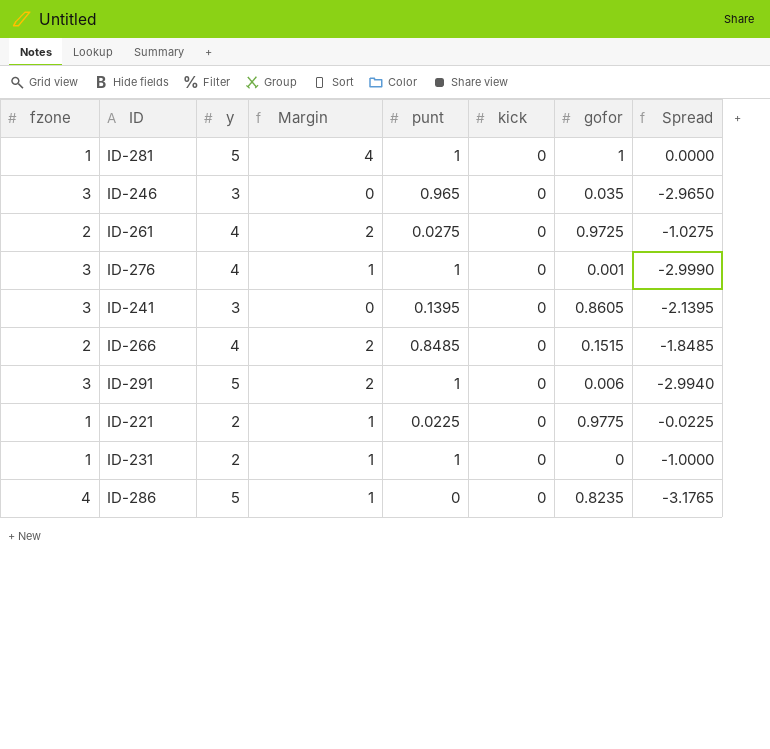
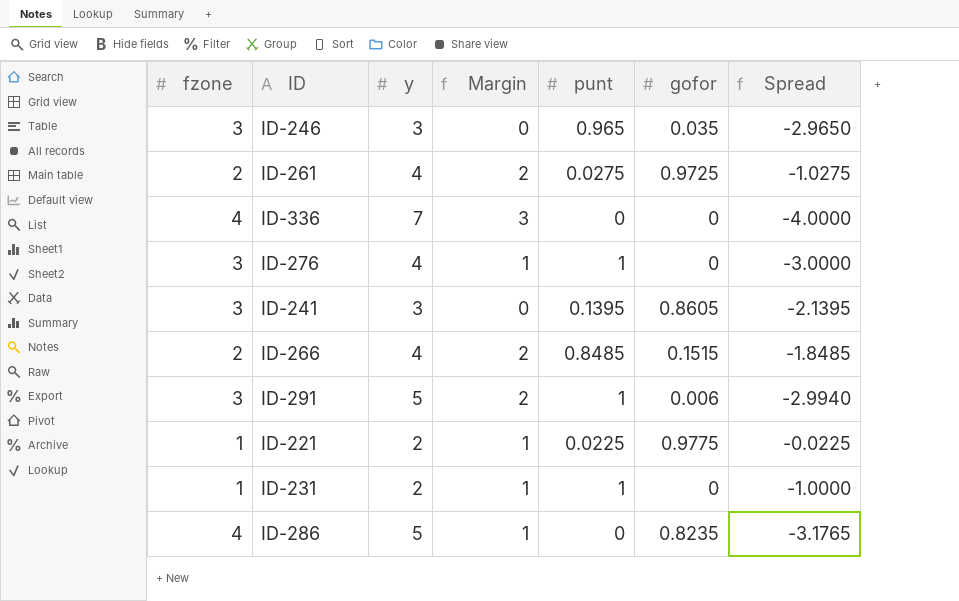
column kick | position: 6 -> none
row ID-281: 1 | 5 | 4 | 1 | 0 | 1 | 0.0000 -> none
row ID-336: none -> 4 | 7 | 3 | 0 | 0 | -4.0000
ID-276 | gofor: 0.001 -> 0
ID-276 | Spread: -2.9990 -> -3.0000

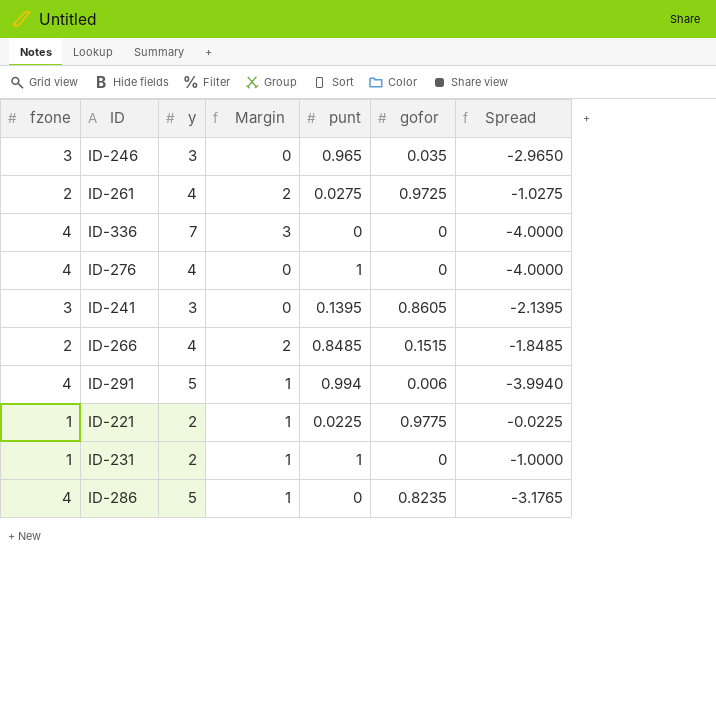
ID-276 | fzone: 3 -> 4
ID-276 | Margin: 1 -> 0
ID-276 | Spread: -3.0000 -> -4.0000
ID-291 | fzone: 3 -> 4
ID-291 | Margin: 2 -> 1
ID-291 | punt: 1 -> 0.994
ID-291 | Spread: -2.9940 -> -3.9940

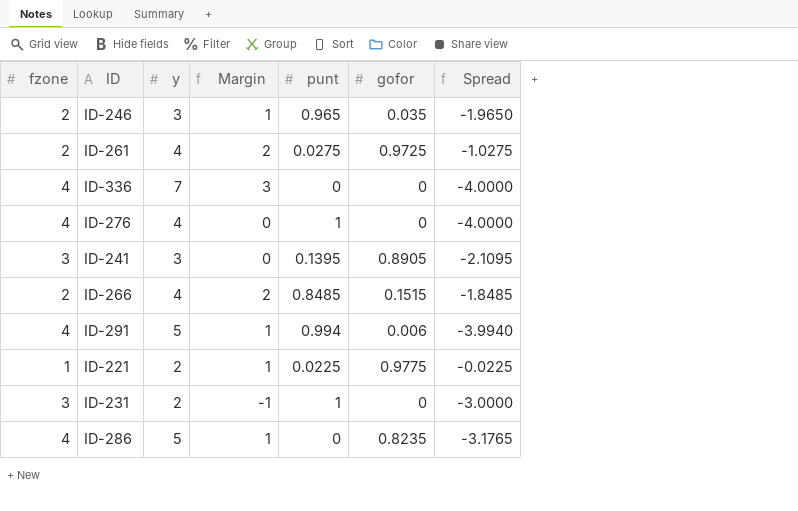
ID-246 | fzone: 3 -> 2
ID-246 | Margin: 0 -> 1
ID-246 | Spread: -2.9650 -> -1.9650
ID-241 | gofor: 0.8605 -> 0.8905
ID-241 | Spread: -2.1395 -> -2.1095
ID-231 | fzone: 1 -> 3
ID-231 | Margin: 1 -> -1
ID-231 | Spread: -1.0000 -> -3.0000

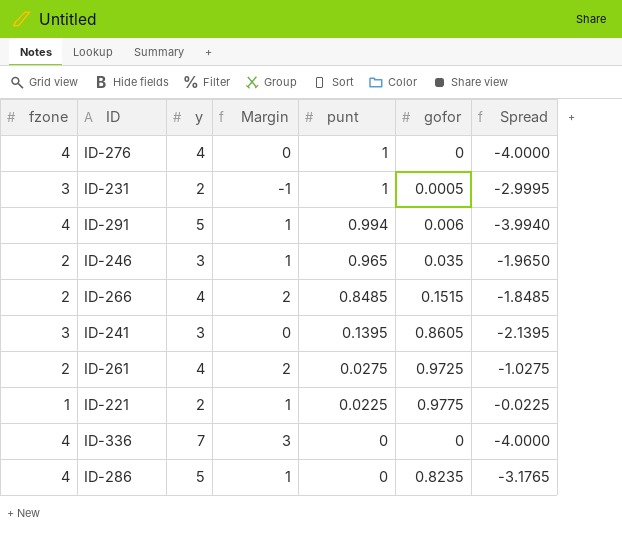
row order: none -> punt descending
ID-231 | gofor: 0 -> 0.0005
ID-231 | Spread: -3.0000 -> -2.9995
ID-241 | gofor: 0.8905 -> 0.8605
ID-241 | Spread: -2.1095 -> -2.1395

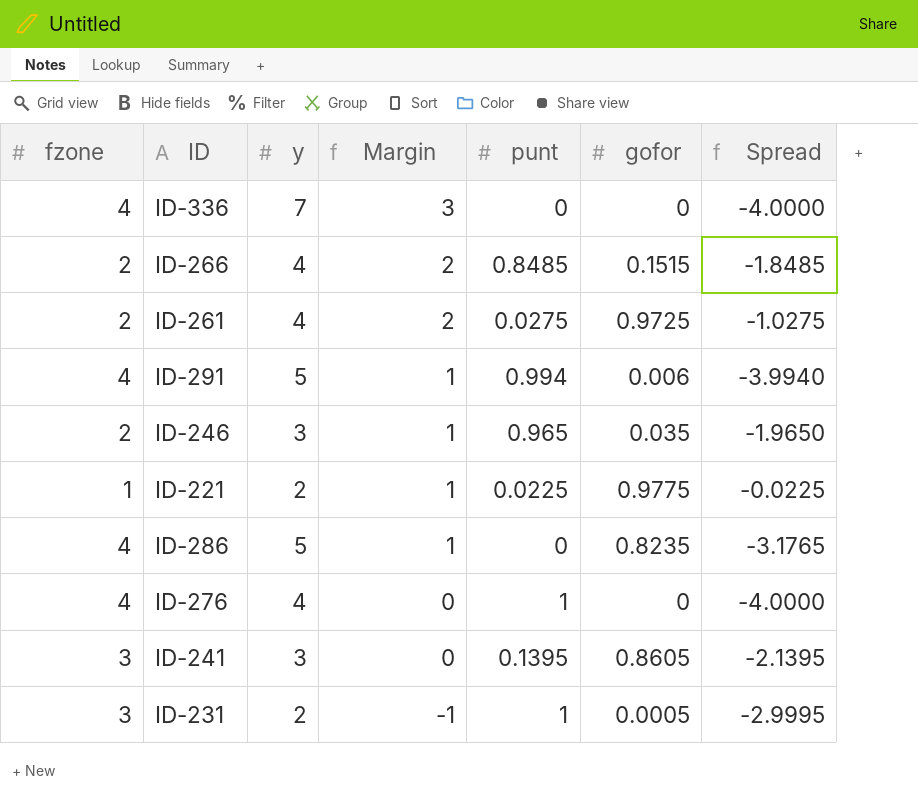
row order: punt descending -> Margin descending

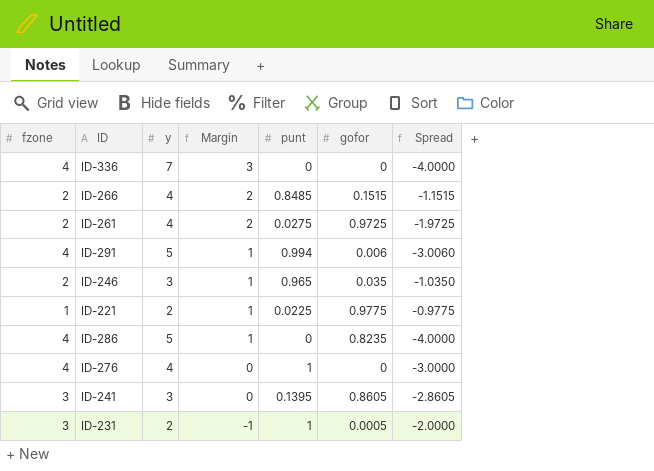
column Spread | formula: [gofor] - [fzone] -> [punt] - [fzone]

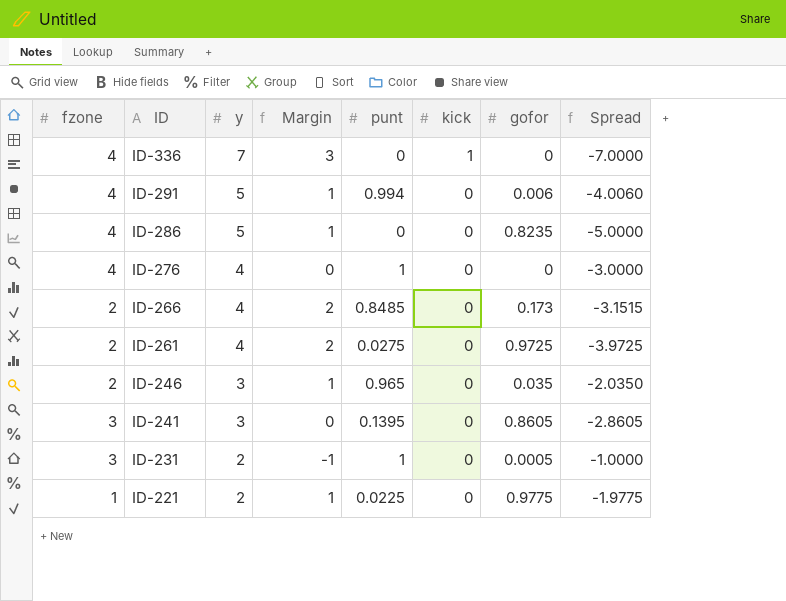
row order: Margin descending -> ID descending
column kick | position: none -> 6
column Spread | formula: [punt] - [fzone] -> [punt] - [y]
ID-266 | gofor: 0.1515 -> 0.173

